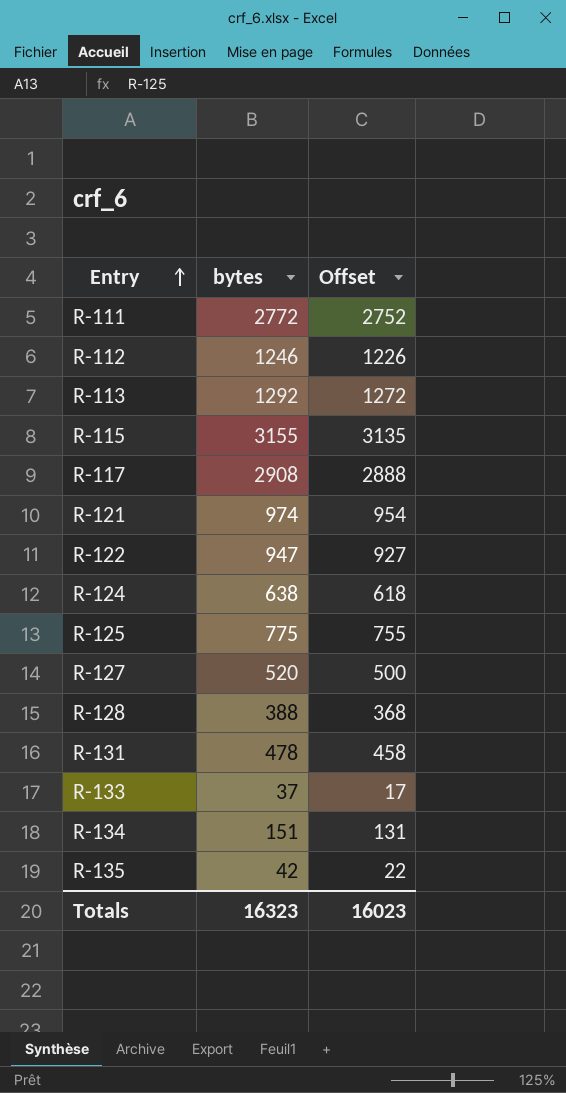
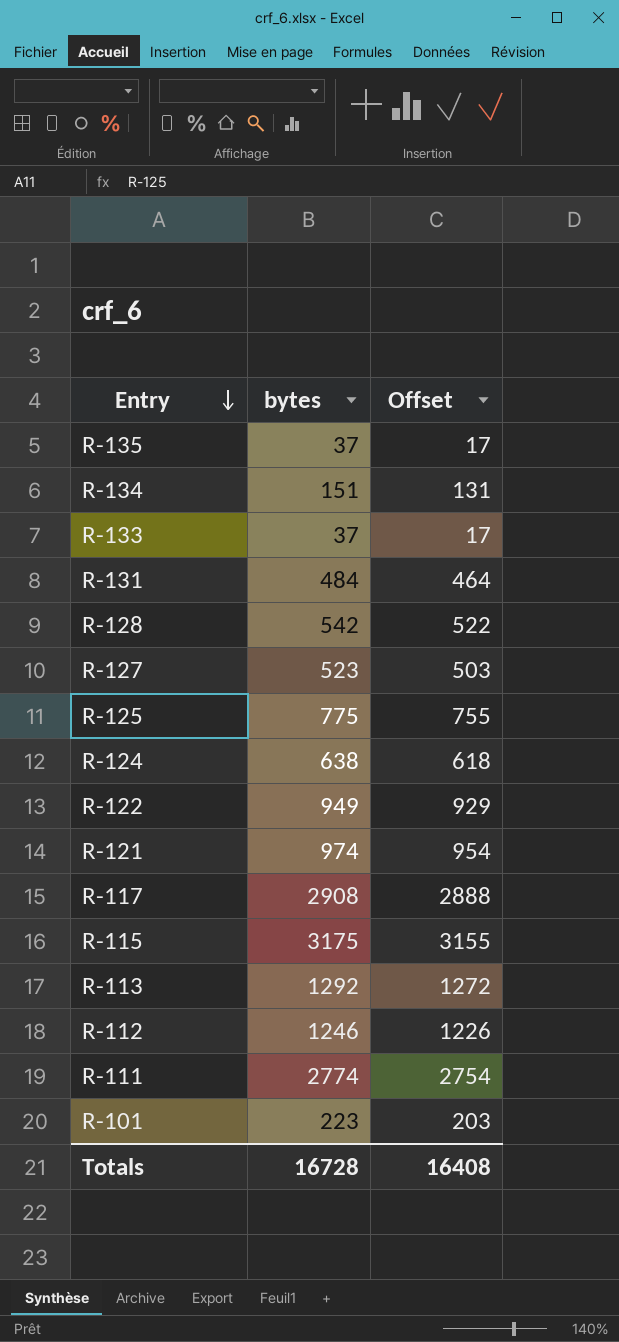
row order: Entry ascending -> Entry descending
R-135 | bytes: 42 -> 37
R-135 | Offset: 22 -> 17
R-131 | bytes: 478 -> 484
R-131 | Offset: 458 -> 464
R-128 | bytes: 388 -> 542
R-128 | Offset: 368 -> 522
R-127 | bytes: 520 -> 523
R-127 | Offset: 500 -> 503
R-122 | bytes: 947 -> 949
R-122 | Offset: 927 -> 929
R-115 | bytes: 3155 -> 3175
R-115 | Offset: 3135 -> 3155
R-111 | bytes: 2772 -> 2774
R-111 | Offset: 2752 -> 2754
row R-101: none -> 223 | 203
Totals | bytes: 16323 -> 16728
Totals | Offset: 16023 -> 16408

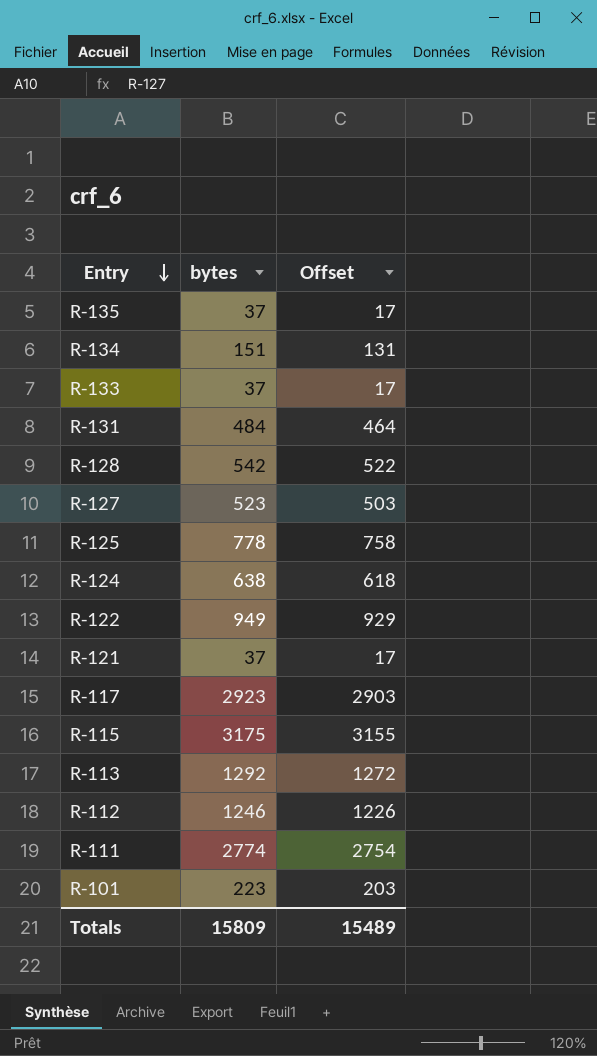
R-125 | bytes: 775 -> 778
R-125 | Offset: 755 -> 758
R-121 | bytes: 974 -> 37
R-121 | Offset: 954 -> 17
R-117 | bytes: 2908 -> 2923
R-117 | Offset: 2888 -> 2903
Totals | bytes: 16728 -> 15809
Totals | Offset: 16408 -> 15489

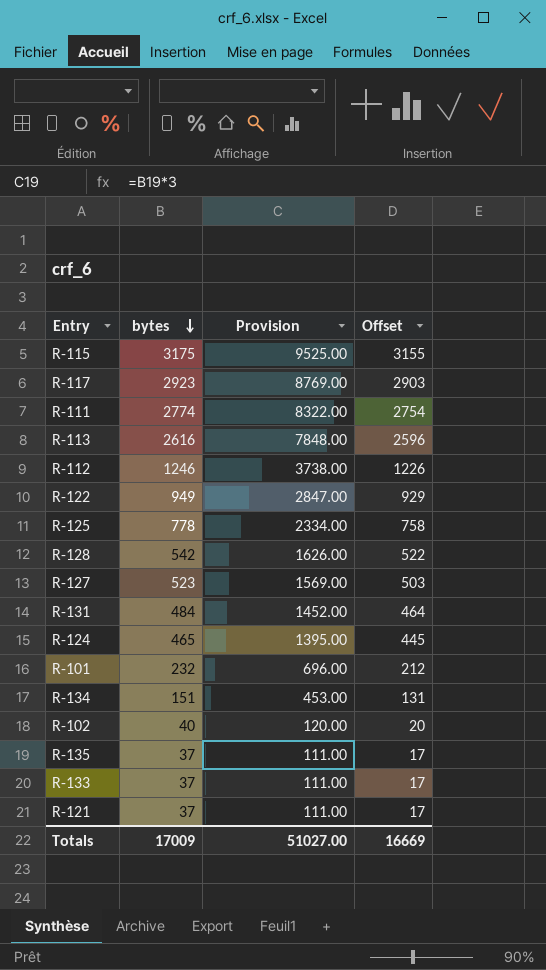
row order: Entry descending -> bytes descending
column Provision | formula: none -> [bytes] * 3
R-113 | bytes: 1292 -> 2616
R-113 | Offset: 1272 -> 2596
R-124 | bytes: 638 -> 465
R-124 | Offset: 618 -> 445
R-101 | bytes: 223 -> 232
R-101 | Offset: 203 -> 212
row R-102: none -> 40 | 120.00 | 20
Totals | bytes: 15809 -> 17009
Totals | Offset: 15489 -> 16669

